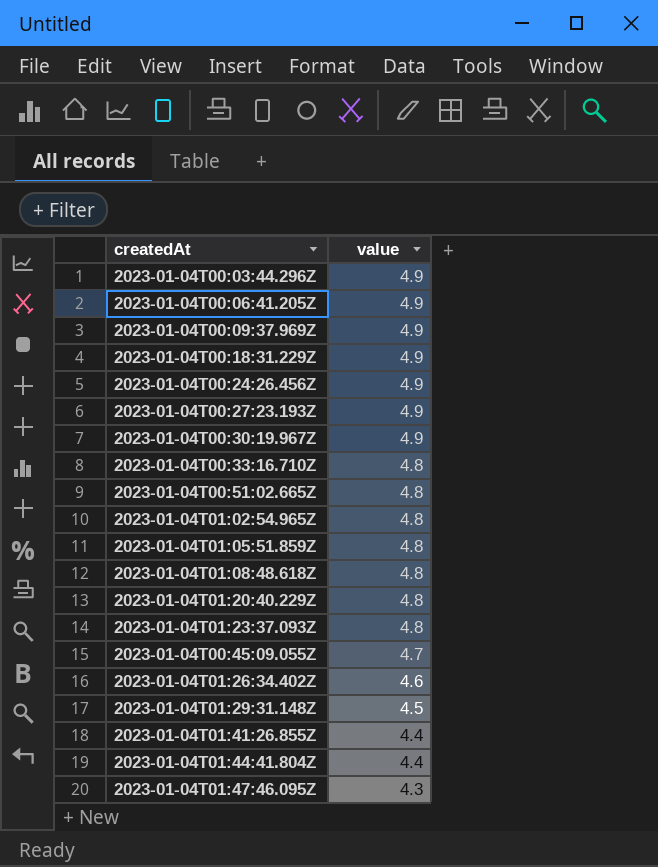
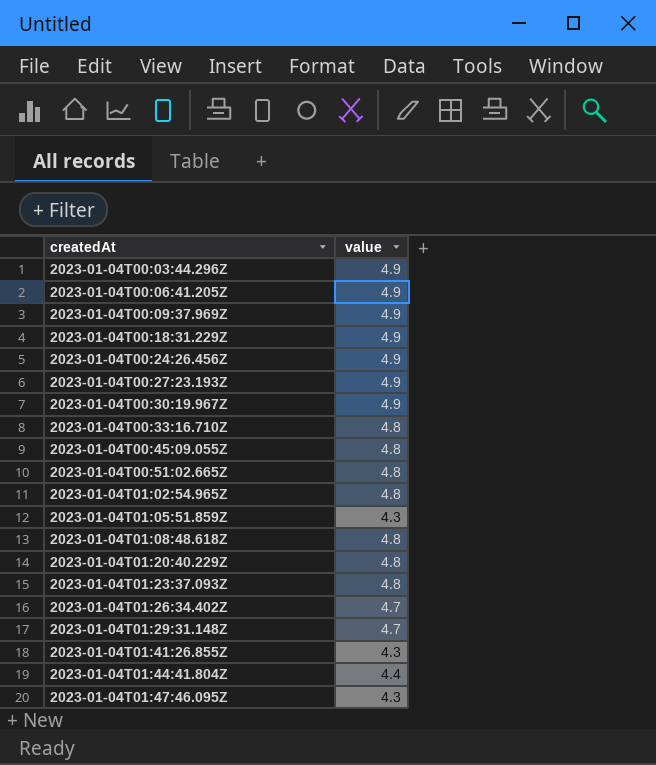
row order: value descending -> createdAt ascending
2023-01-04T00:45:09.055Z | value: 4.7 -> 4.8
2023-01-04T01:05:51.859Z | value: 4.8 -> 4.3
2023-01-04T01:26:34.402Z | value: 4.6 -> 4.7
2023-01-04T01:29:31.148Z | value: 4.5 -> 4.7
2023-01-04T01:41:26.855Z | value: 4.4 -> 4.3

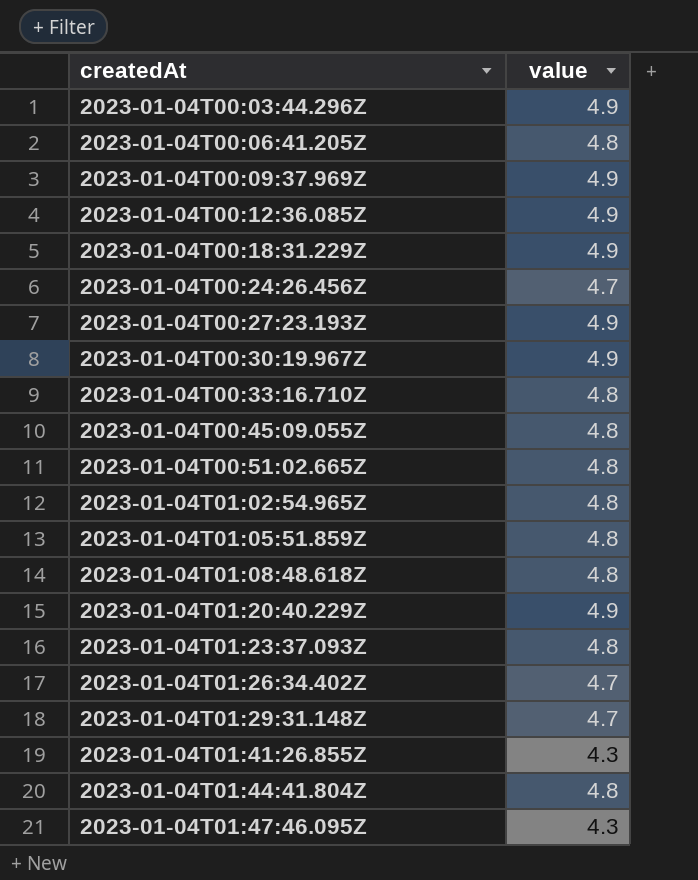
2023-01-04T00:06:41.205Z | value: 4.9 -> 4.8
row 2023-01-04T00:12:36.085Z: none -> 4.9
2023-01-04T00:24:26.456Z | value: 4.9 -> 4.7
2023-01-04T01:05:51.859Z | value: 4.3 -> 4.8
2023-01-04T01:20:40.229Z | value: 4.8 -> 4.9
2023-01-04T01:44:41.804Z | value: 4.4 -> 4.8

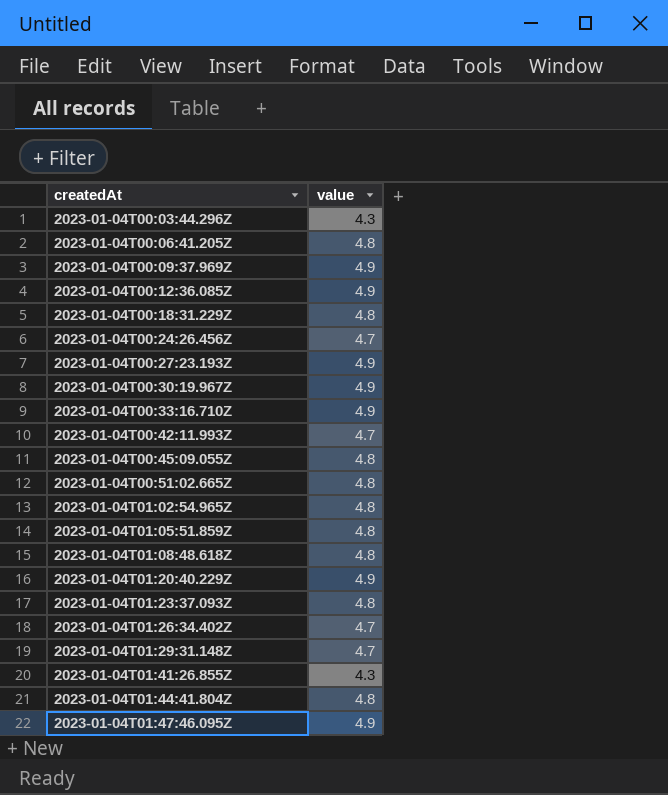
2023-01-04T00:03:44.296Z | value: 4.9 -> 4.3
2023-01-04T00:18:31.229Z | value: 4.9 -> 4.8
2023-01-04T00:33:16.710Z | value: 4.8 -> 4.9
row 2023-01-04T00:42:11.993Z: none -> 4.7
2023-01-04T01:47:46.095Z | value: 4.3 -> 4.9

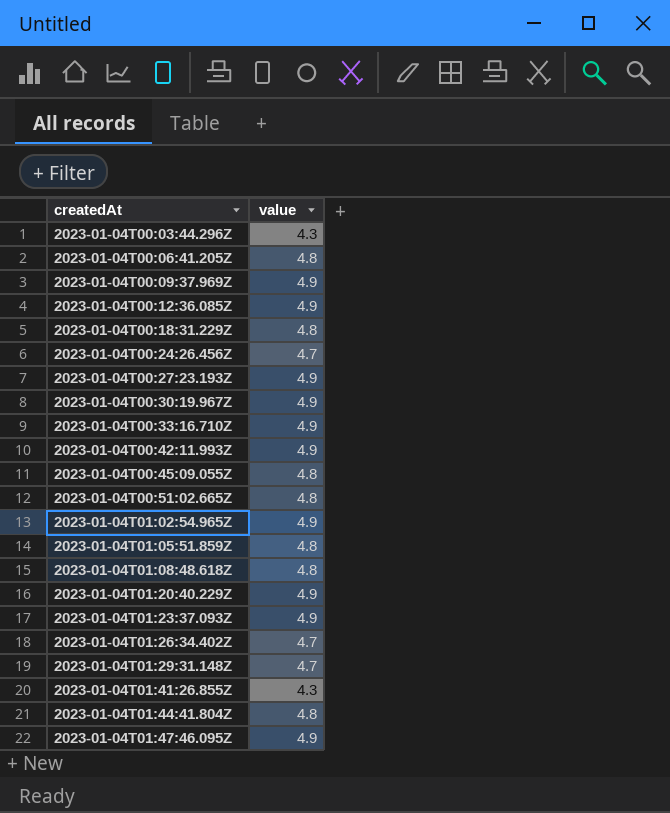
2023-01-04T00:42:11.993Z | value: 4.7 -> 4.9
2023-01-04T01:02:54.965Z | value: 4.8 -> 4.9
2023-01-04T01:23:37.093Z | value: 4.8 -> 4.9

